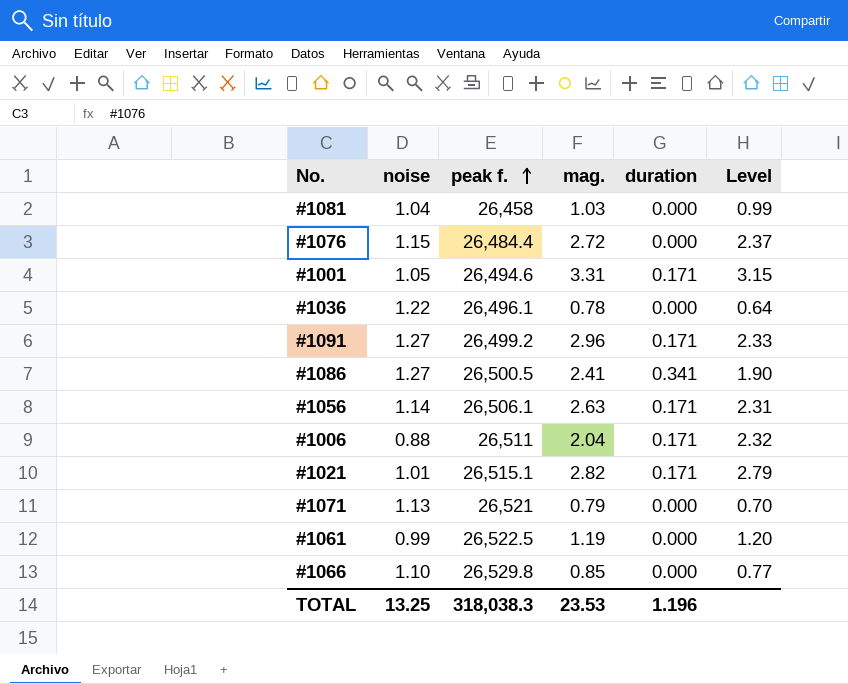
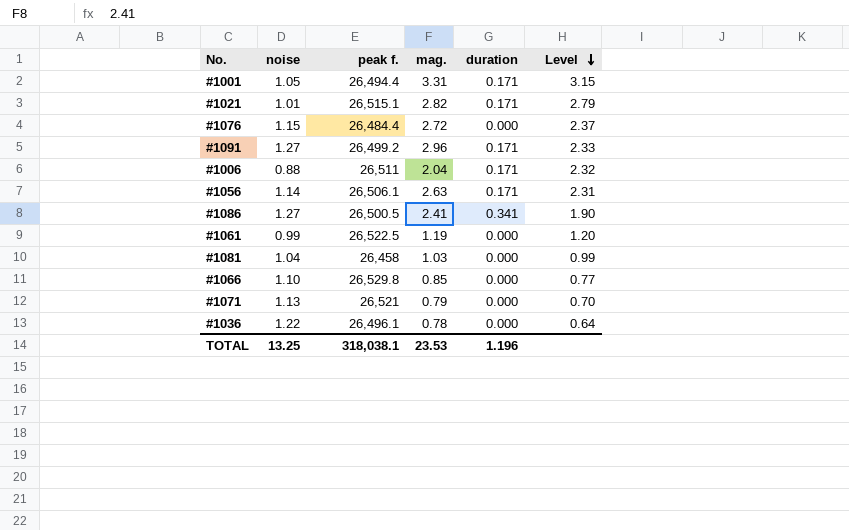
row order: peak f. ascending -> Level descending
#1001 | peak f.: 26,494.6 -> 26,494.4
TOTAL | peak f.: 318,038.3 -> 318,038.1

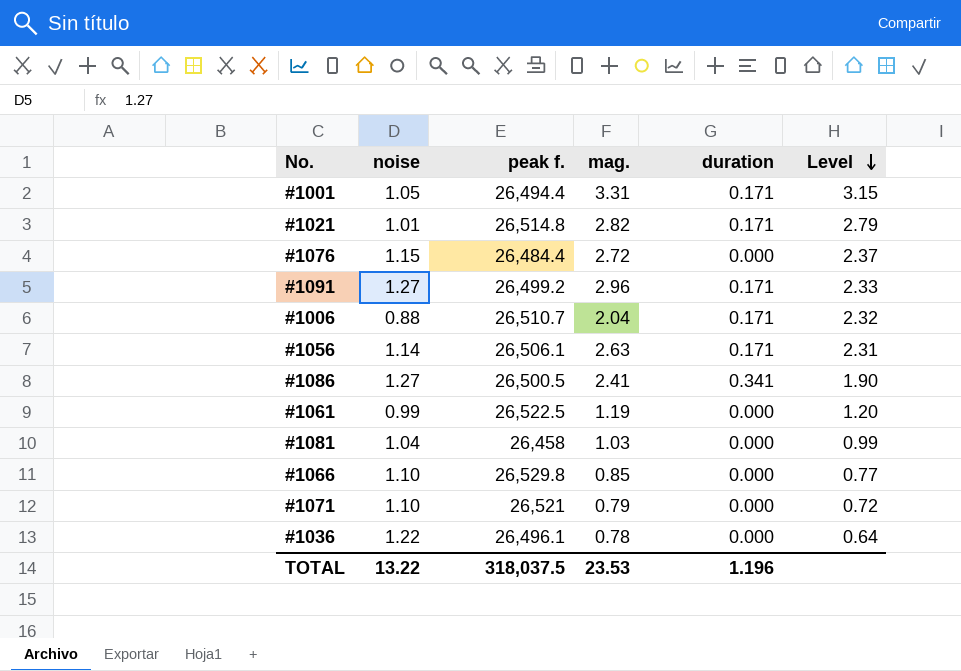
#1021 | peak f.: 26,515.1 -> 26,514.8
#1006 | peak f.: 26,511 -> 26,510.7
#1071 | noise: 1.13 -> 1.10
#1071 | Level: 0.70 -> 0.72
TOTAL | noise: 13.25 -> 13.22
TOTAL | peak f.: 318,038.1 -> 318,037.5

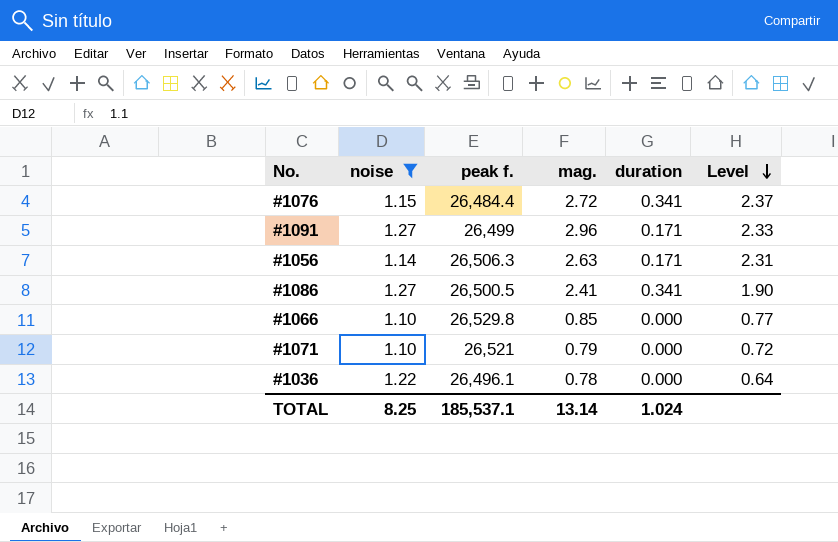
filter: none -> noise >= 1.10
#1076 | duration: 0.000 -> 0.341
#1091 | peak f.: 26,499.2 -> 26,499
#1056 | peak f.: 26,506.1 -> 26,506.3
TOTAL | noise: 13.22 -> 8.25
TOTAL | peak f.: 318,037.5 -> 185,537.1
TOTAL | mag.: 23.53 -> 13.14
TOTAL | duration: 1.196 -> 1.024

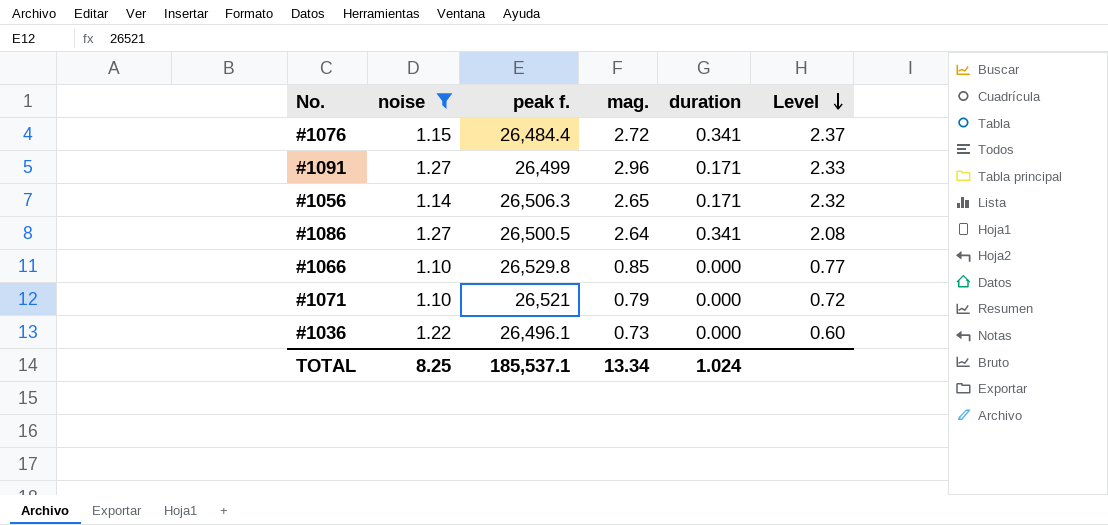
#1056 | mag.: 2.63 -> 2.65
#1056 | Level: 2.31 -> 2.32
#1086 | mag.: 2.41 -> 2.64
#1086 | Level: 1.90 -> 2.08
#1036 | mag.: 0.78 -> 0.73
#1036 | Level: 0.64 -> 0.60
TOTAL | mag.: 13.14 -> 13.34

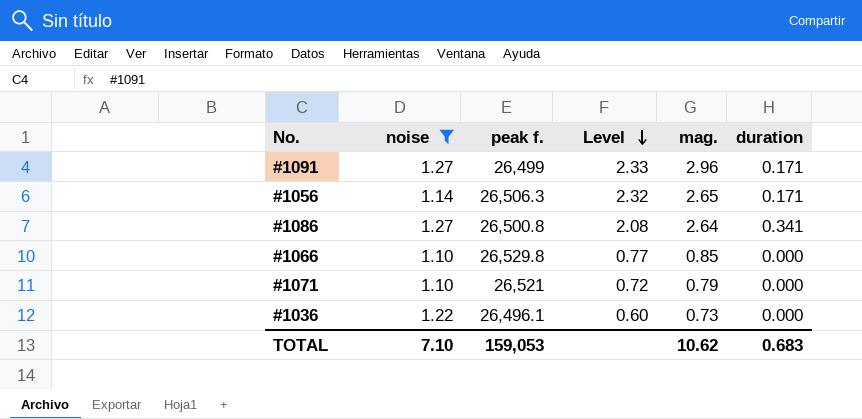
column Level | position: 6 -> 4
row #1076: 1.15 | 26,484.4 | 2.72 | 0.341 | 2.37 -> none
#1086 | peak f.: 26,500.5 -> 26,500.8
TOTAL | noise: 8.25 -> 7.10
TOTAL | peak f.: 185,537.1 -> 159,053
TOTAL | mag.: 13.34 -> 10.62
TOTAL | duration: 1.024 -> 0.683

